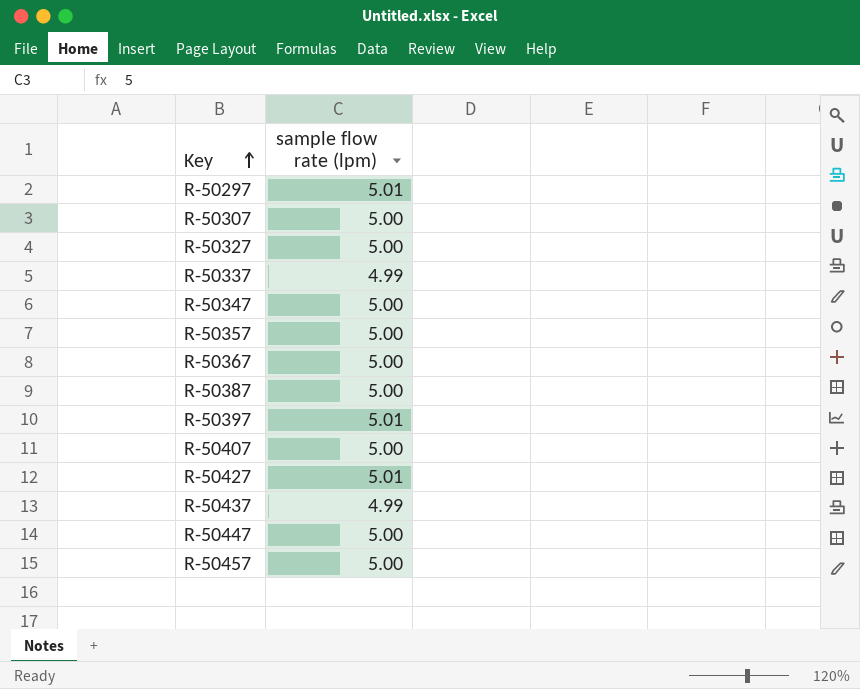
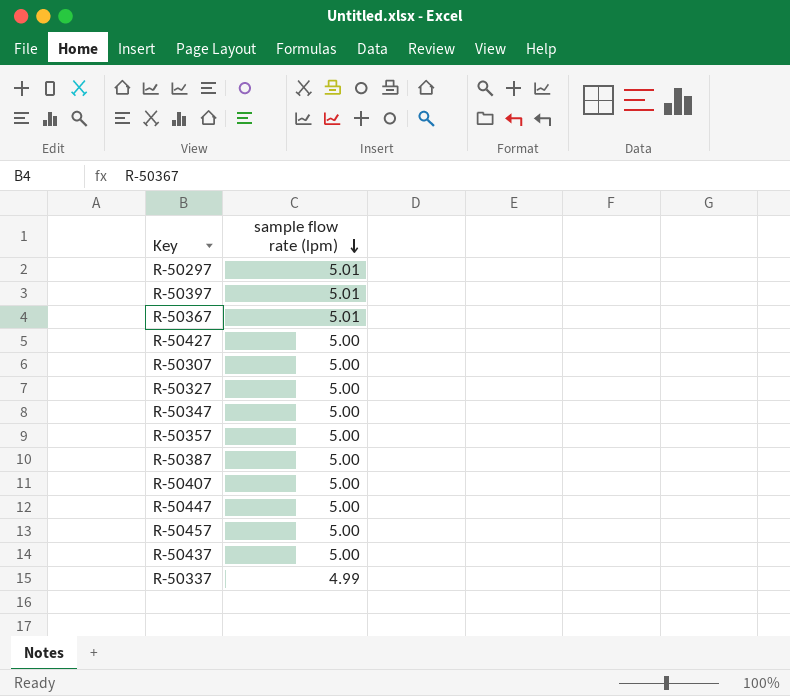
row order: Key ascending -> sample flow rate (lpm) descending
R-50367 | sample flow rate (lpm): 5.00 -> 5.01
R-50427 | sample flow rate (lpm): 5.01 -> 5.00
R-50437 | sample flow rate (lpm): 4.99 -> 5.00

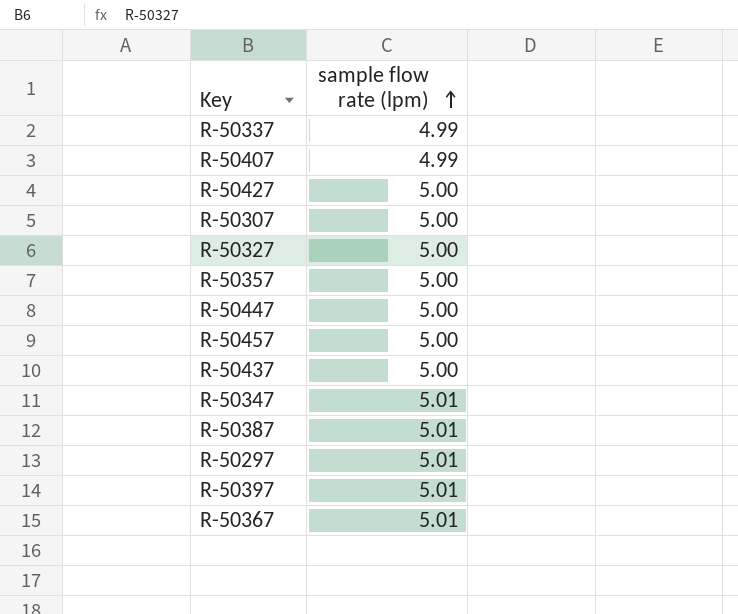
row order: sample flow rate (lpm) descending -> sample flow rate (lpm) ascending
R-50407 | sample flow rate (lpm): 5.00 -> 4.99
R-50347 | sample flow rate (lpm): 5.00 -> 5.01
R-50387 | sample flow rate (lpm): 5.00 -> 5.01

